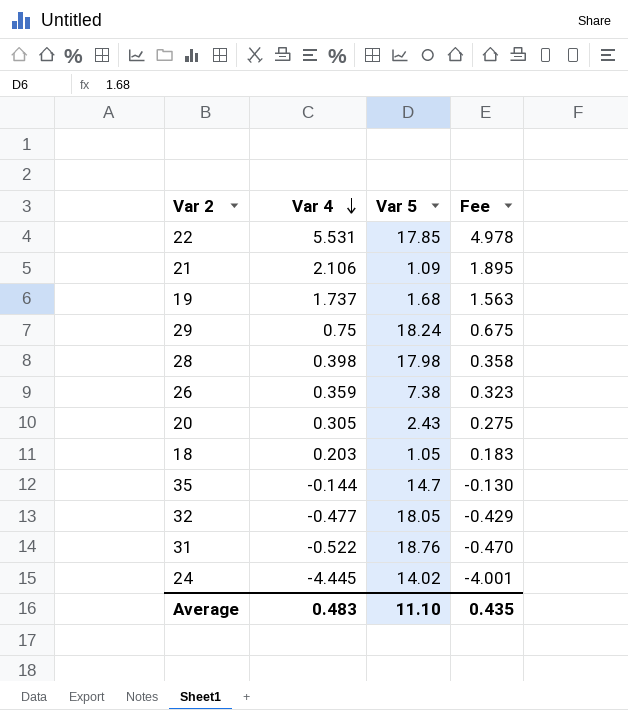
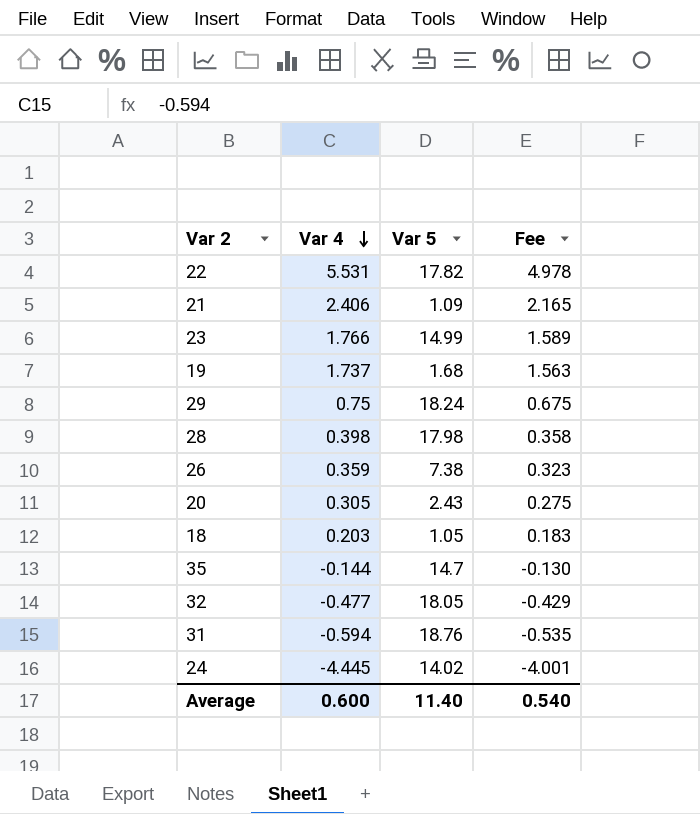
22 | Var 5: 17.85 -> 17.82
21 | Var 4: 2.106 -> 2.406
21 | Fee: 1.895 -> 2.165
row 23: none -> 1.766 | 14.99 | 1.589
31 | Var 4: -0.522 -> -0.594
31 | Fee: -0.470 -> -0.535
Average | Var 4: 0.483 -> 0.600
Average | Var 5: 11.10 -> 11.40
Average | Fee: 0.435 -> 0.540

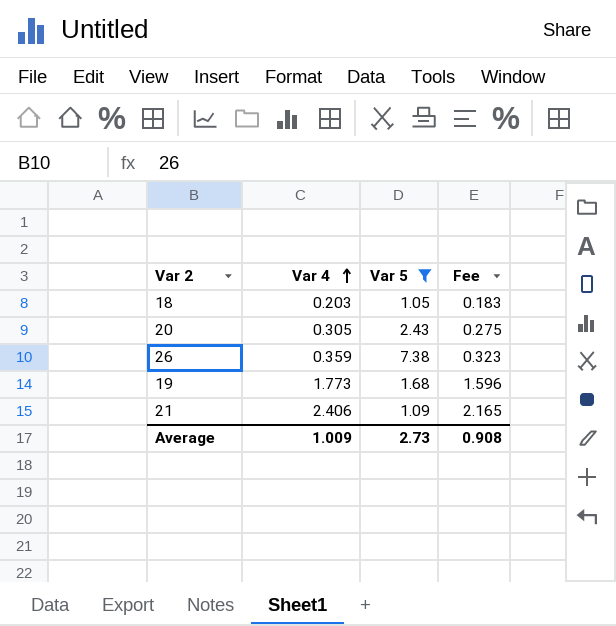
filter: none -> Var 5 <= 7.38
row order: Var 4 descending -> Var 4 ascending
19 | Var 4: 1.737 -> 1.773
19 | Fee: 1.563 -> 1.596
Average | Var 4: 0.600 -> 1.009
Average | Var 5: 11.40 -> 2.73
Average | Fee: 0.540 -> 0.908

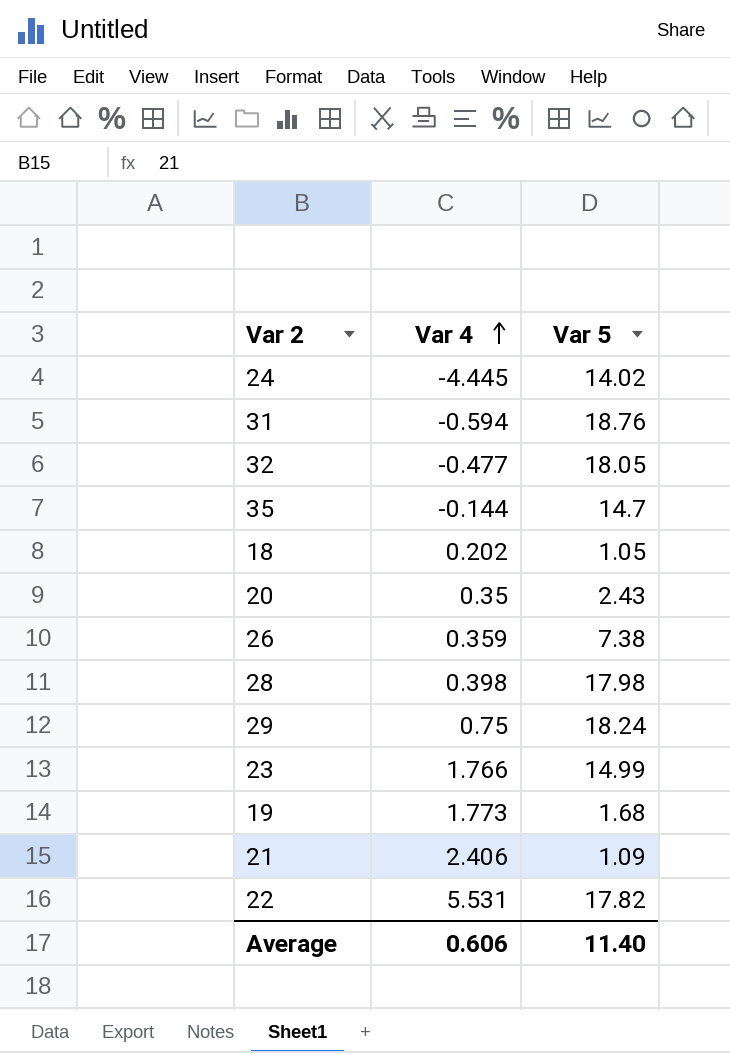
filter: Var 5 <= 7.38 -> none
column Fee | formula: [Var 4] * 0.9 -> none
18 | Var 4: 0.203 -> 0.202
20 | Var 4: 0.305 -> 0.35
Average | Var 4: 1.009 -> 0.606
Average | Var 5: 2.73 -> 11.40

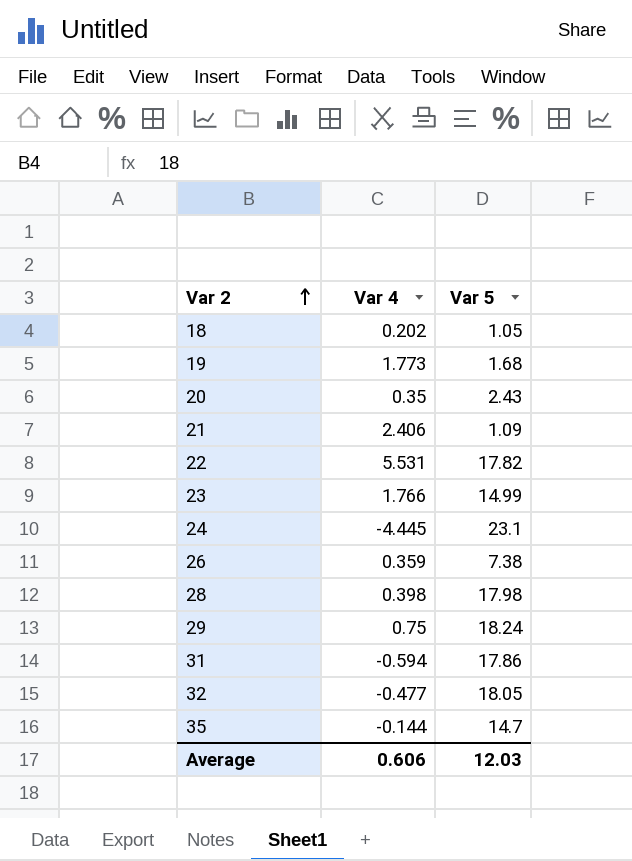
row order: Var 4 ascending -> Var 2 ascending
24 | Var 5: 14.02 -> 23.1
31 | Var 5: 18.76 -> 17.86
Average | Var 5: 11.40 -> 12.03

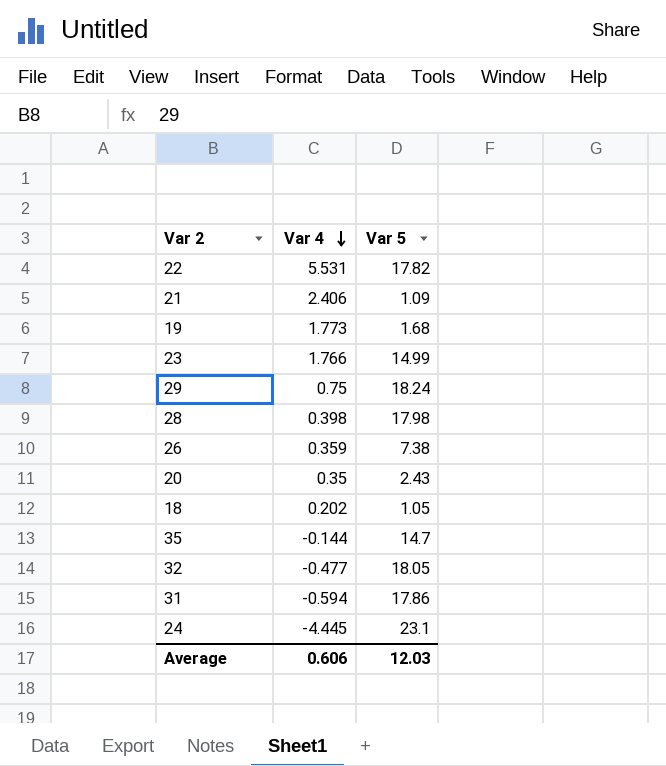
row order: Var 2 ascending -> Var 4 descending

